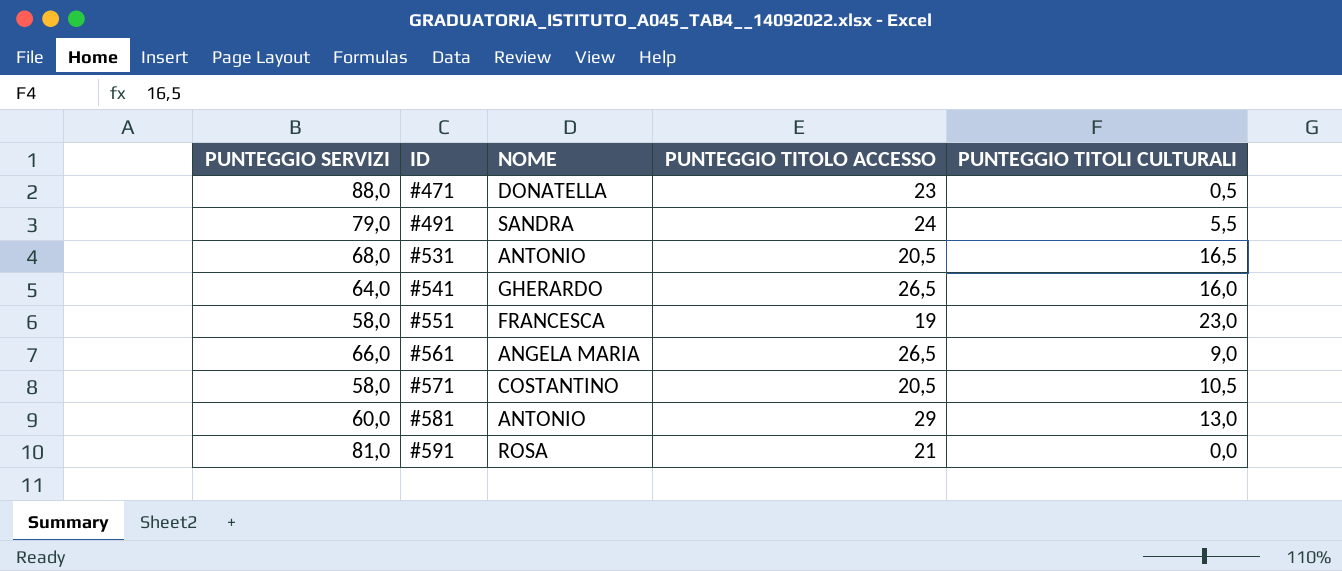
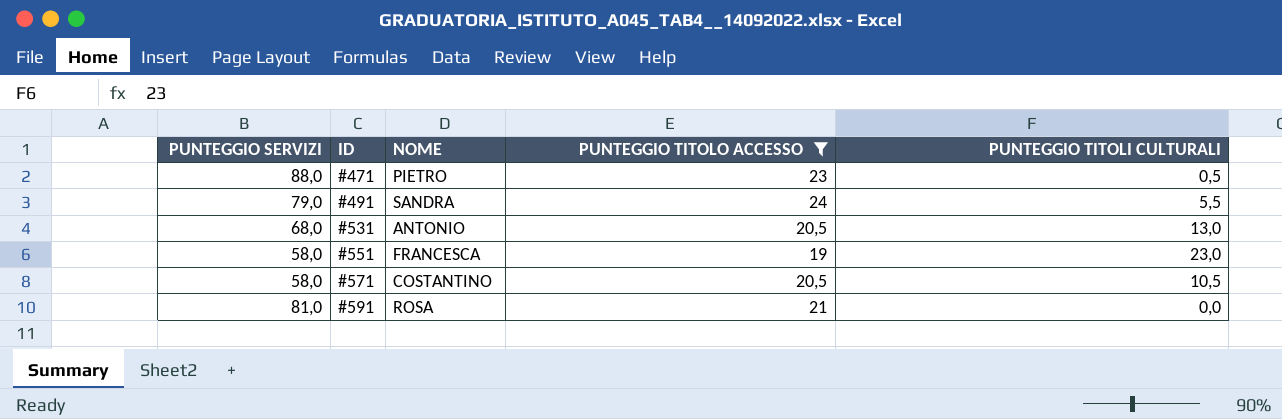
filter: none -> PUNTEGGIO TITOLO ACCESSO <= 24
#471 | NOME: DONATELLA -> PIETRO
#531 | PUNTEGGIO TITOLI CULTURALI: 16,5 -> 13,0

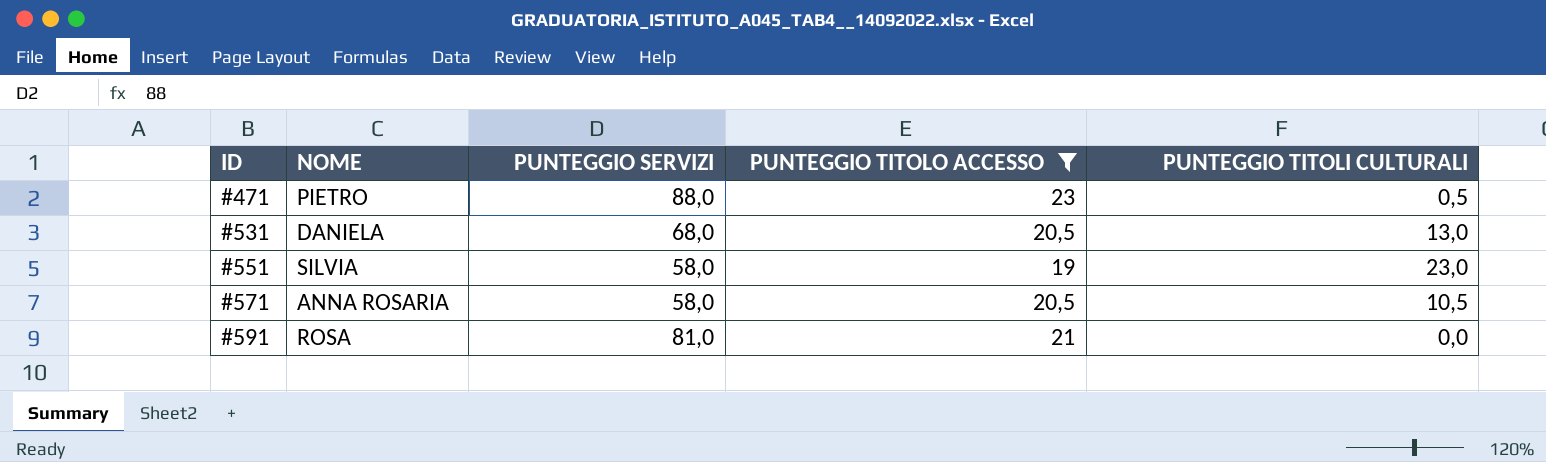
column PUNTEGGIO SERVIZI | position: 1 -> 3
row #491: 79,0 | SANDRA | 24 | 5,5 -> none
#531 | NOME: ANTONIO -> DANIELA
#551 | NOME: FRANCESCA -> SILVIA
#571 | NOME: COSTANTINO -> ANNA ROSARIA

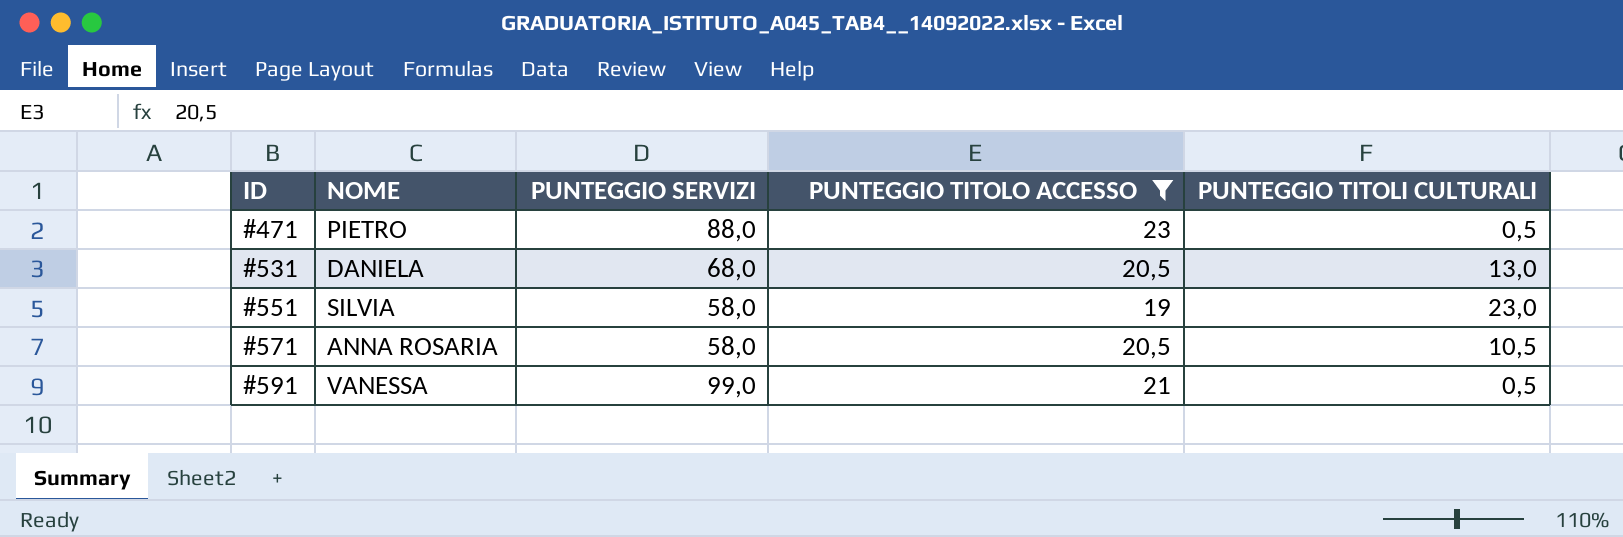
#591 | NOME: ROSA -> VANESSA
#591 | PUNTEGGIO SERVIZI: 81,0 -> 99,0
#591 | PUNTEGGIO TITOLI CULTURALI: 0,0 -> 0,5

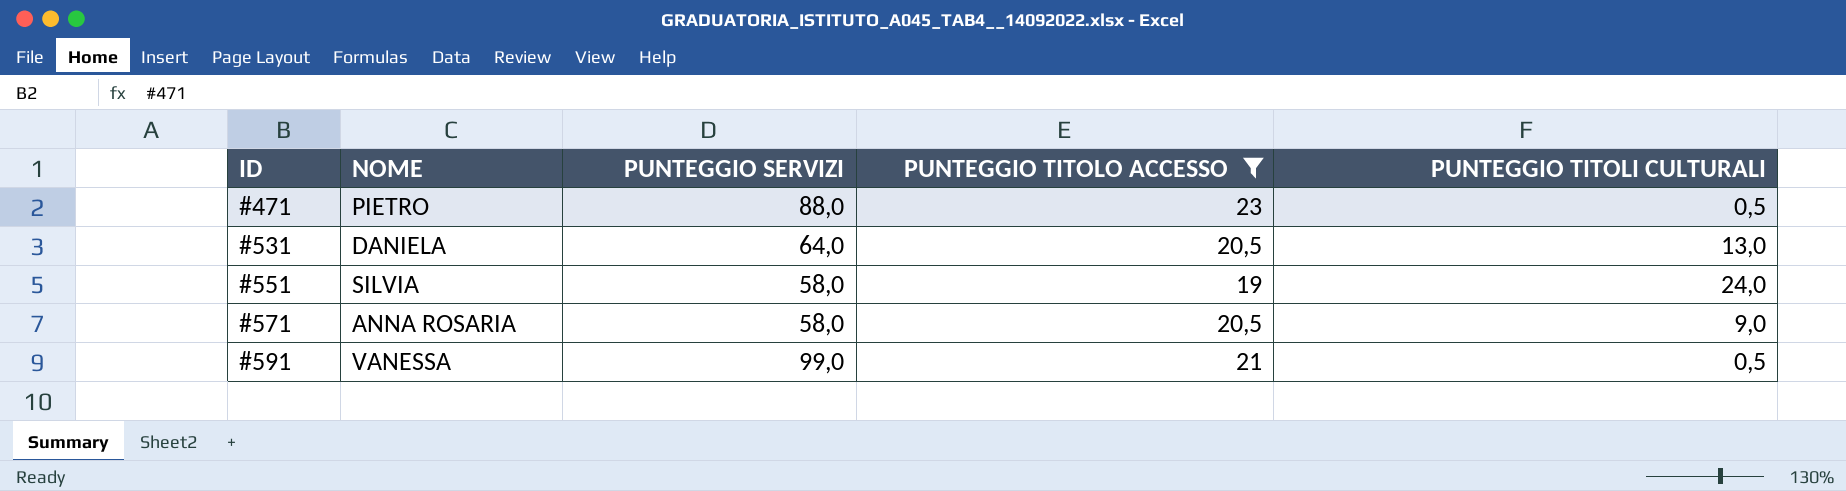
#531 | PUNTEGGIO SERVIZI: 68,0 -> 64,0
#551 | PUNTEGGIO TITOLI CULTURALI: 23,0 -> 24,0
#571 | PUNTEGGIO TITOLI CULTURALI: 10,5 -> 9,0

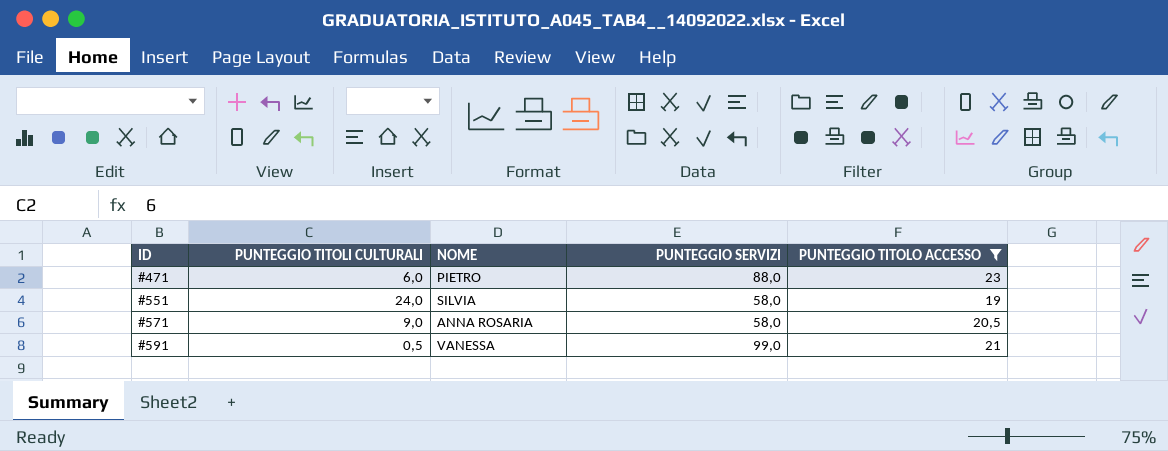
column PUNTEGGIO TITOLI CULTURALI | position: 5 -> 2
row #531: DANIELA | 64,0 | 20,5 | 13,0 -> none
#471 | PUNTEGGIO TITOLI CULTURALI: 0,5 -> 6,0

